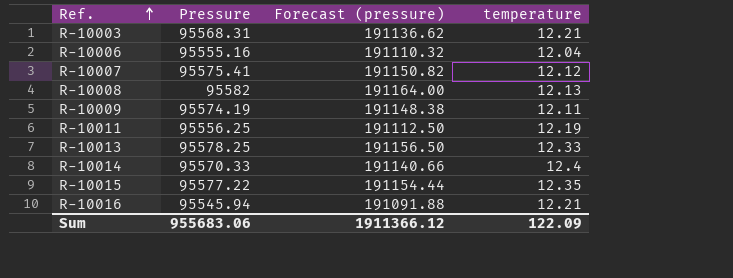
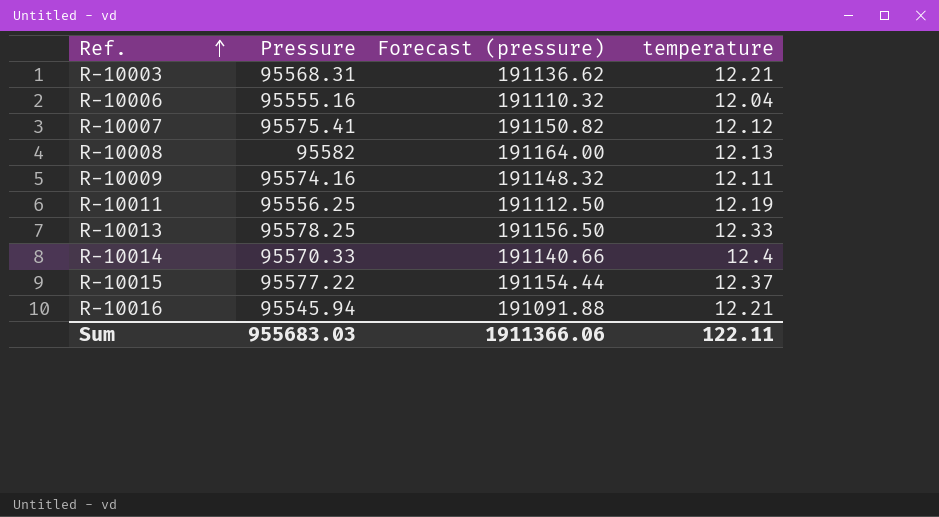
R-10009 | Pressure: 95574.19 -> 95574.16
R-10009 | Forecast (pressure): 191148.38 -> 191148.32
R-10015 | temperature: 12.35 -> 12.37
Sum | Pressure: 955683.06 -> 955683.03
Sum | Forecast (pressure): 1911366.12 -> 1911366.06
Sum | temperature: 122.09 -> 122.11

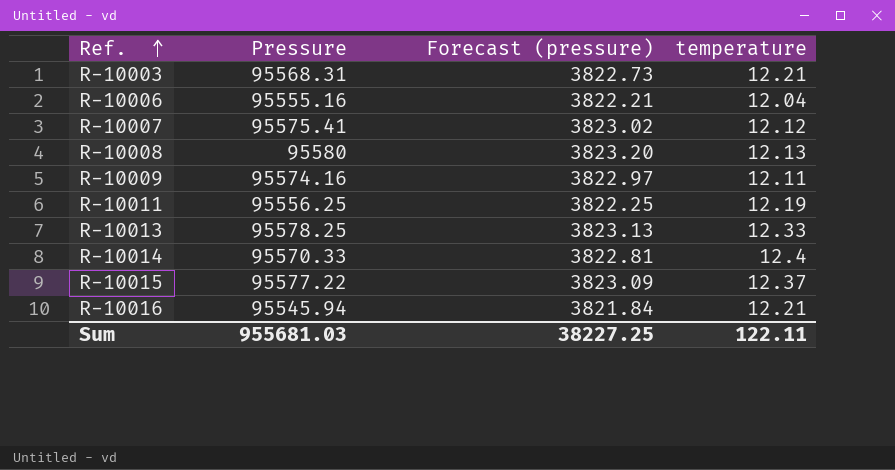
column Forecast (pressure) | formula: [Pressure] * 2 -> [Pressure] * 0.04
R-10008 | Pressure: 95582 -> 95580
Sum | Pressure: 955683.03 -> 955681.03
Sum | Forecast (pressure): 1911366.06 -> 38227.25

